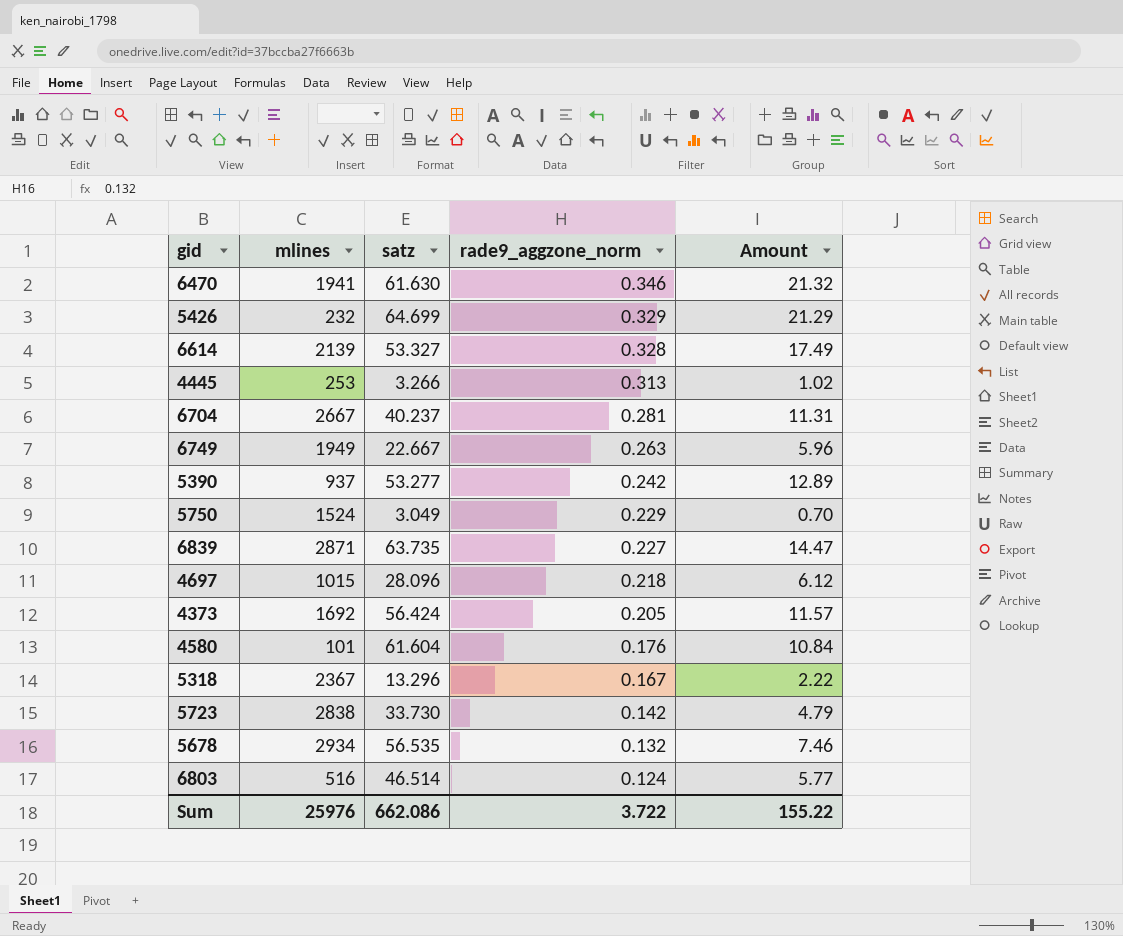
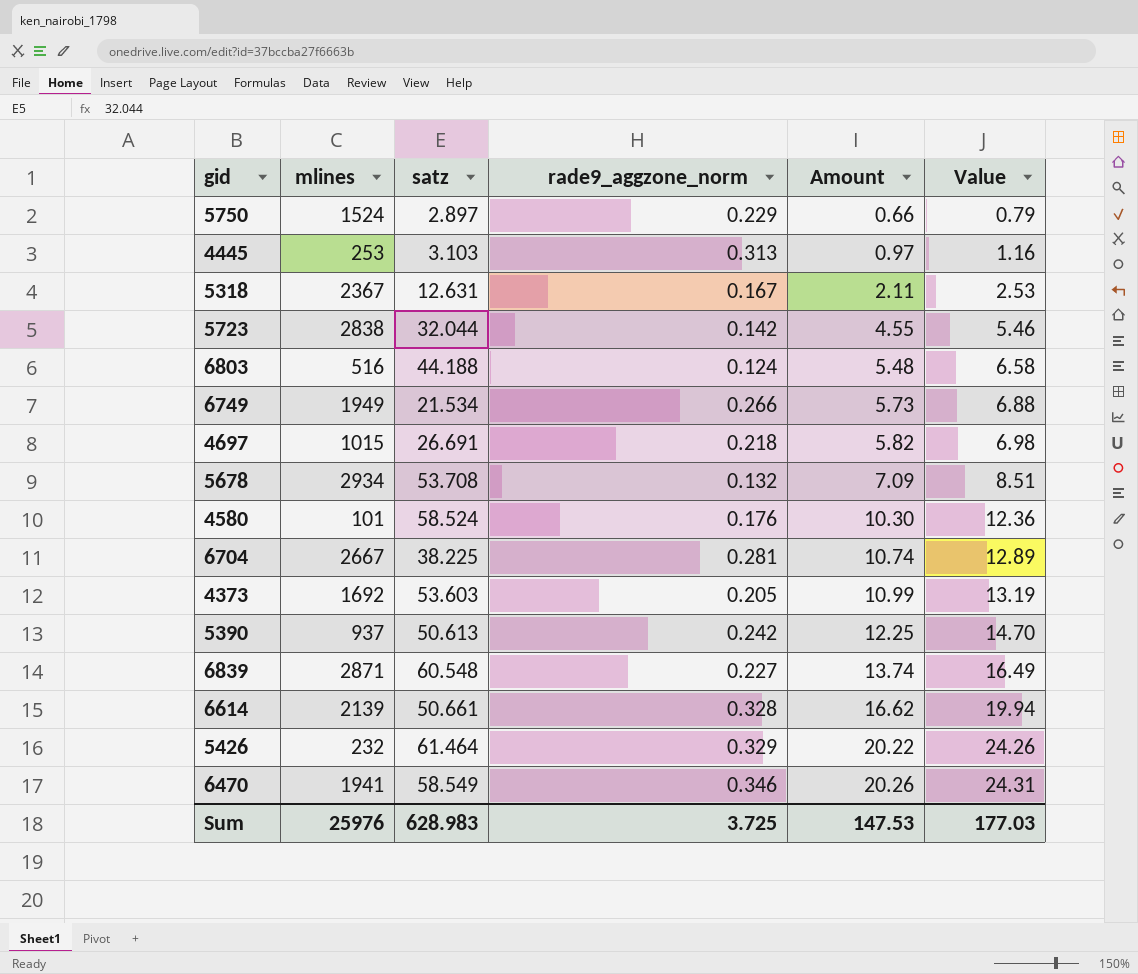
row order: rade9_aggzone_norm descending -> Amount ascending
column Value | formula: none -> [Amount] * 1.2
5750 | satz: 3.049 -> 2.897
5750 | Amount: 0.70 -> 0.66
4445 | satz: 3.266 -> 3.103
4445 | Amount: 1.02 -> 0.97
5318 | satz: 13.296 -> 12.631
5318 | Amount: 2.22 -> 2.11
5723 | satz: 33.730 -> 32.044
5723 | Amount: 4.79 -> 4.55
6803 | satz: 46.514 -> 44.188
6803 | Amount: 5.77 -> 5.48
6749 | satz: 22.667 -> 21.534
6749 | rade9_aggzone_norm: 0.263 -> 0.266
6749 | Amount: 5.96 -> 5.73
4697 | satz: 28.096 -> 26.691
4697 | Amount: 6.12 -> 5.82
5678 | satz: 56.535 -> 53.708
5678 | Amount: 7.46 -> 7.09
4580 | satz: 61.604 -> 58.524
4580 | Amount: 10.84 -> 10.30
6704 | satz: 40.237 -> 38.225
6704 | Amount: 11.31 -> 10.74
4373 | satz: 56.424 -> 53.603
4373 | Amount: 11.57 -> 10.99
5390 | satz: 53.277 -> 50.613
5390 | Amount: 12.89 -> 12.25
6839 | satz: 63.735 -> 60.548
6839 | Amount: 14.47 -> 13.74
6614 | satz: 53.327 -> 50.661
6614 | Amount: 17.49 -> 16.62
5426 | satz: 64.699 -> 61.464
5426 | Amount: 21.29 -> 20.22
6470 | satz: 61.630 -> 58.549
6470 | Amount: 21.32 -> 20.26
Sum | satz: 662.086 -> 628.983
Sum | rade9_aggzone_norm: 3.722 -> 3.725
Sum | Amount: 155.22 -> 147.53

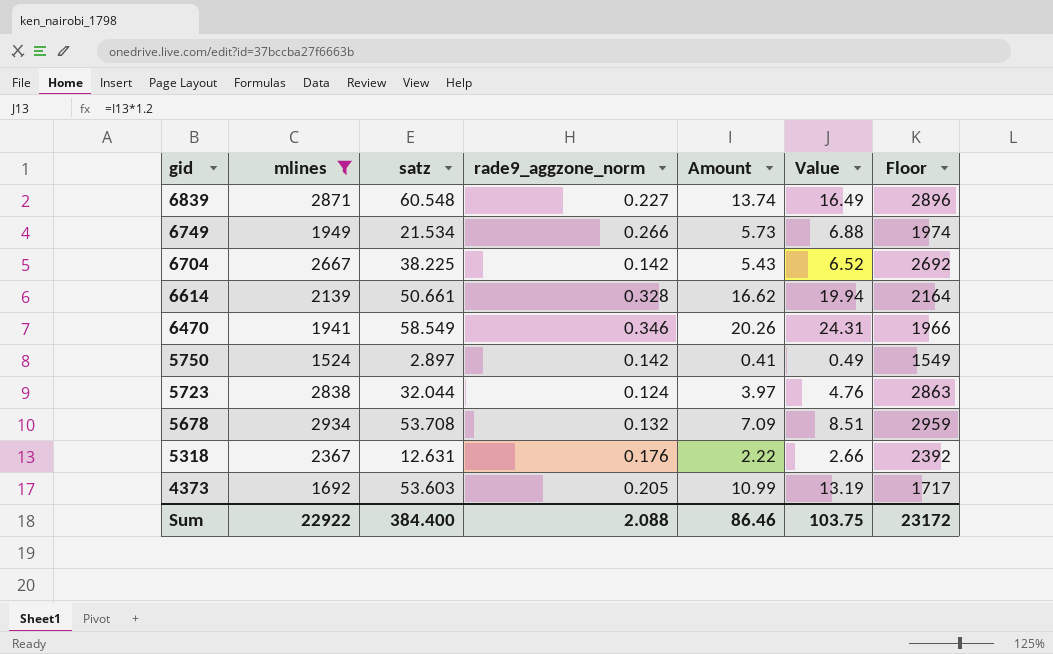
filter: none -> mlines >= 1524
row order: Amount ascending -> gid descending
column Floor | formula: none -> [mlines] + 25
6704 | rade9_aggzone_norm: 0.281 -> 0.142
6704 | Amount: 10.74 -> 5.43
6704 | Value: 12.89 -> 6.52
5750 | rade9_aggzone_norm: 0.229 -> 0.142
5750 | Amount: 0.66 -> 0.41
5750 | Value: 0.79 -> 0.49
5723 | rade9_aggzone_norm: 0.142 -> 0.124
5723 | Amount: 4.55 -> 3.97
5723 | Value: 5.46 -> 4.76
5318 | rade9_aggzone_norm: 0.167 -> 0.176
5318 | Amount: 2.11 -> 2.22
5318 | Value: 2.53 -> 2.66
Sum | mlines: 25976 -> 22922
Sum | satz: 628.983 -> 384.400
Sum | rade9_aggzone_norm: 3.725 -> 2.088
Sum | Amount: 147.53 -> 86.46
Sum | Value: 177.03 -> 103.75

